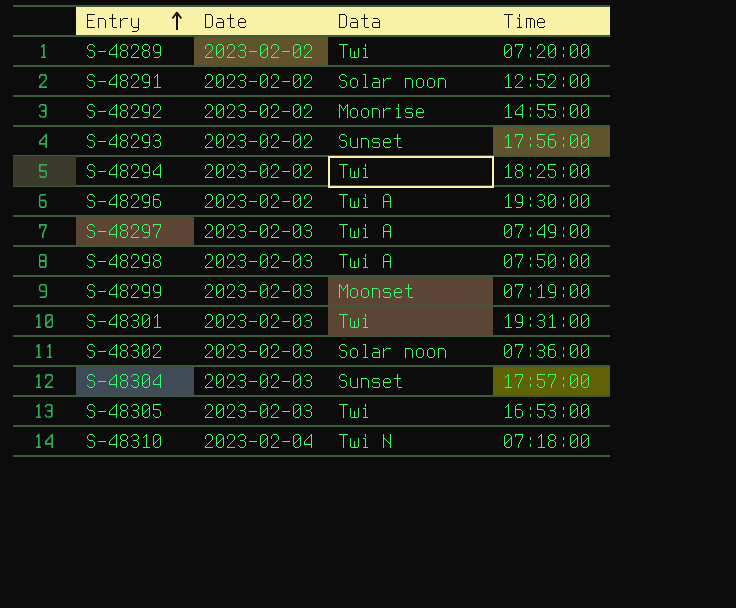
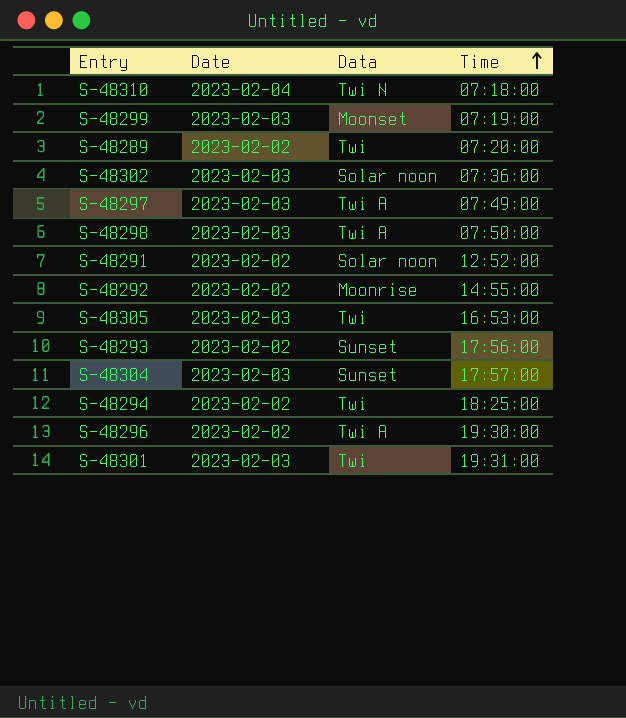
row order: Entry ascending -> Time ascending

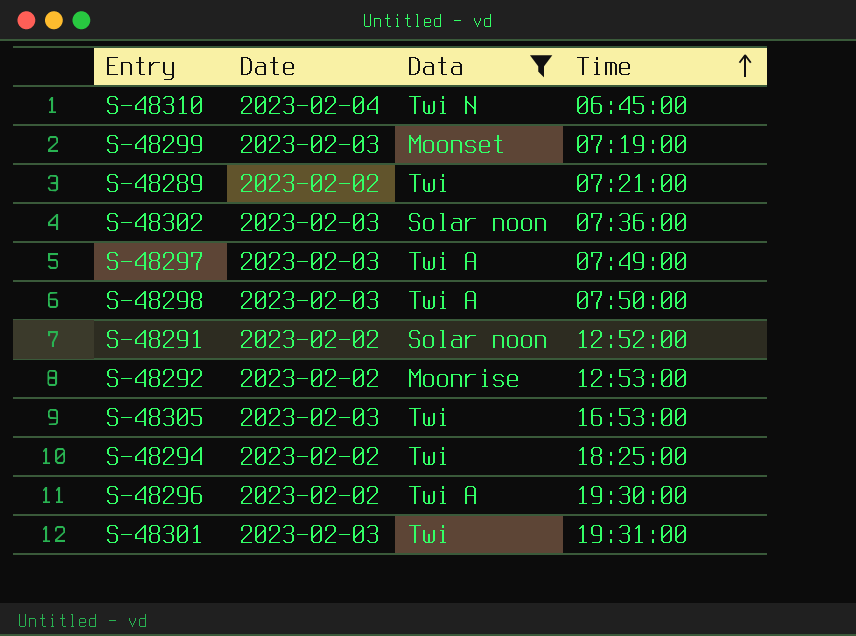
filter: none -> Data != Sunset
S-48310 | Time: 07:18:00 -> 06:45:00
S-48289 | Time: 07:20:00 -> 07:21:00
S-48292 | Time: 14:55:00 -> 12:53:00

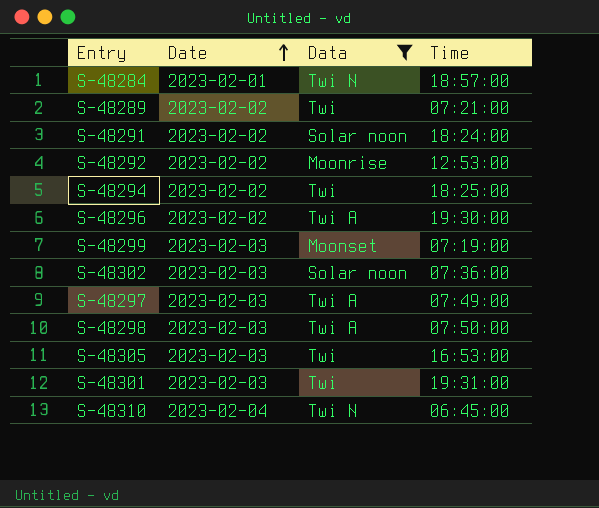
row order: Time ascending -> Date ascending
row S-48284: none -> 2023-02-01 | Twi N | 18:57:00
S-48291 | Time: 12:52:00 -> 18:24:00

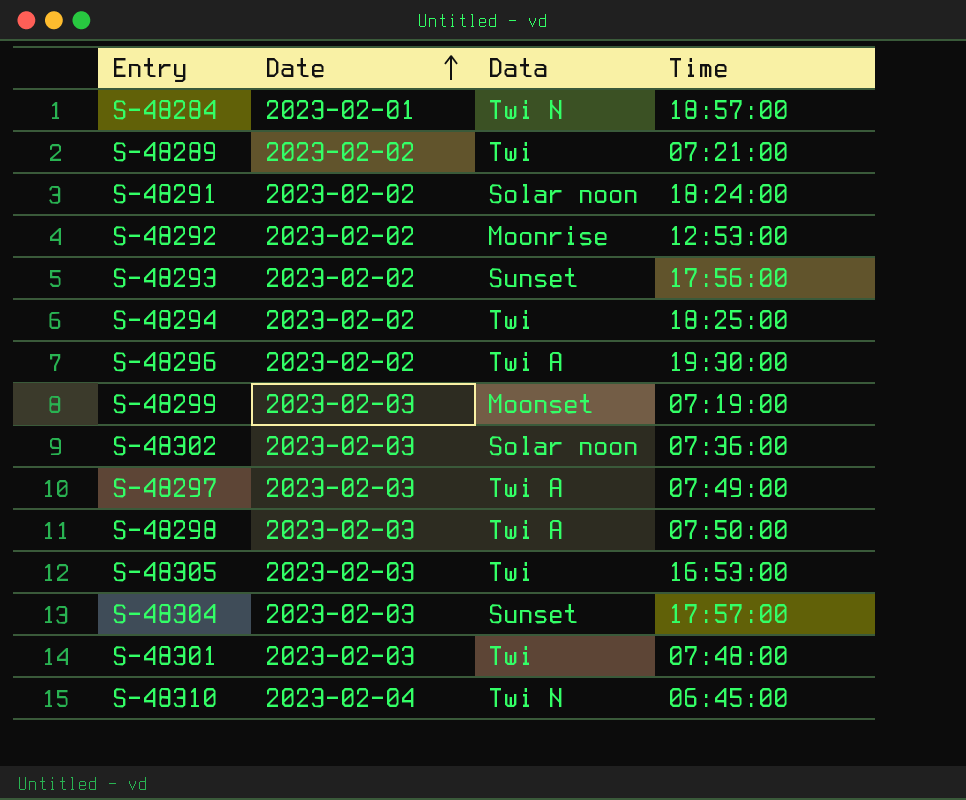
filter: Data != Sunset -> none
S-48301 | Time: 19:31:00 -> 07:48:00

